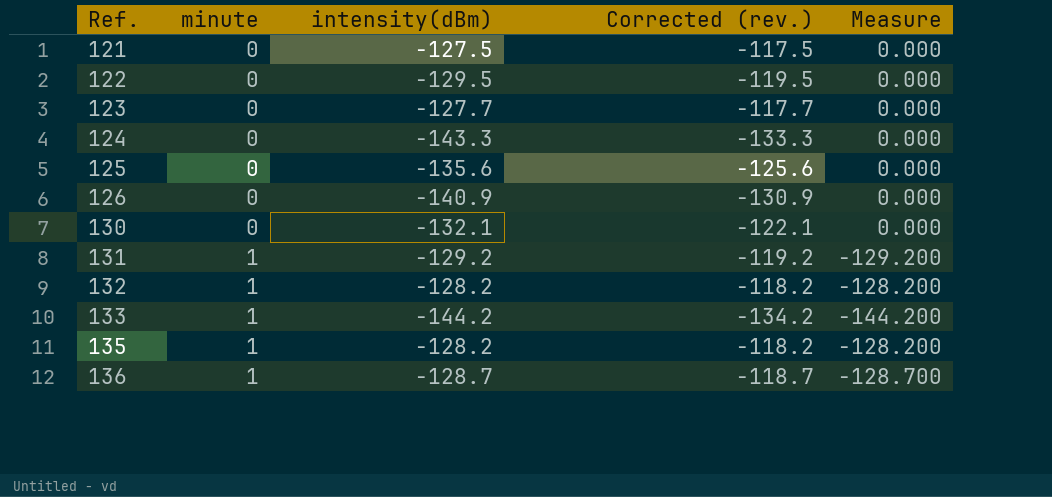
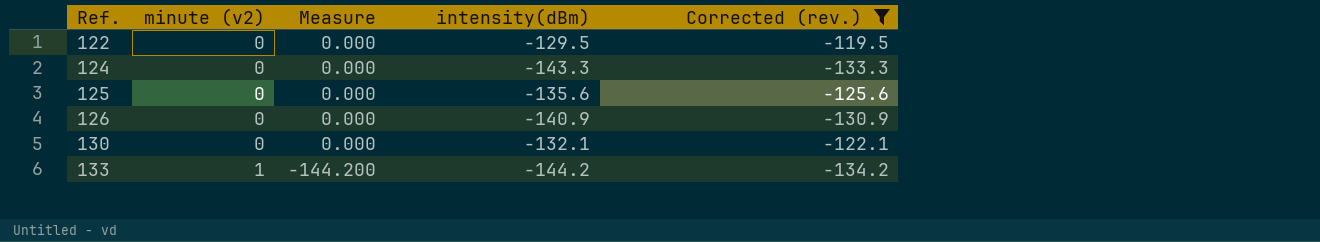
filter: none -> Corrected (rev.) <= -119.5
column name: minute -> minute (v2)
column Measure | position: 5 -> 3

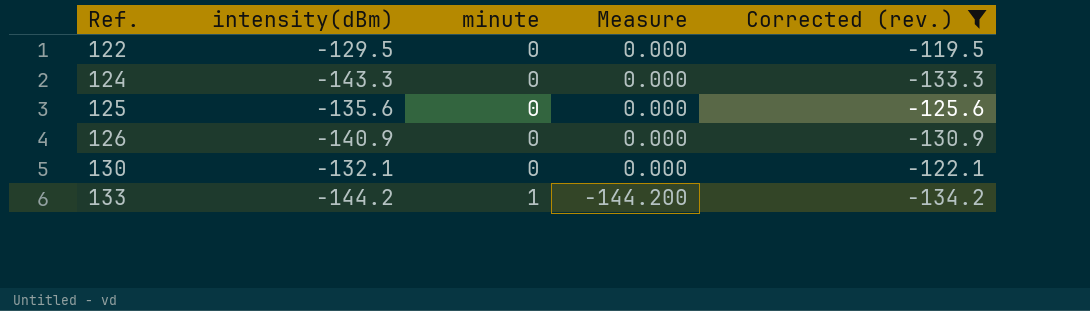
column intensity(dBm) | position: 4 -> 2
column name: minute (v2) -> minute

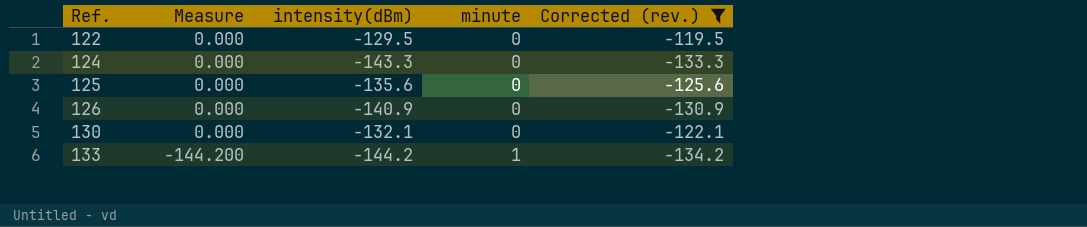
column Measure | position: 4 -> 2

